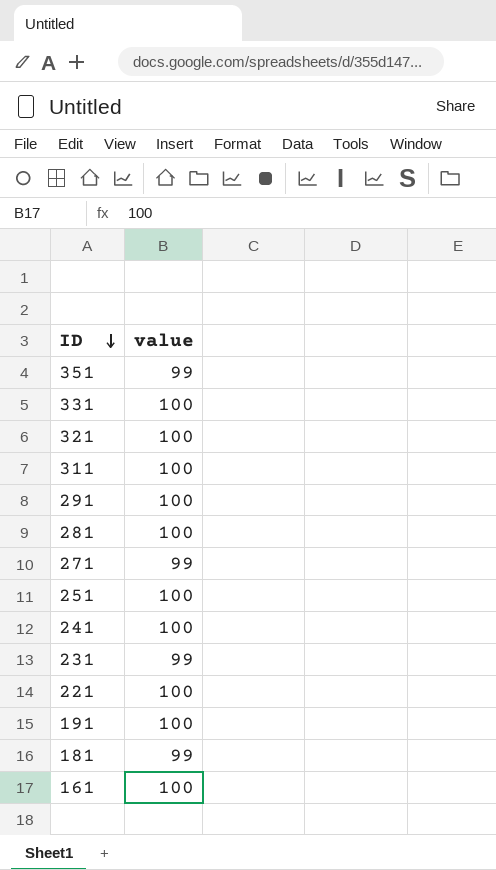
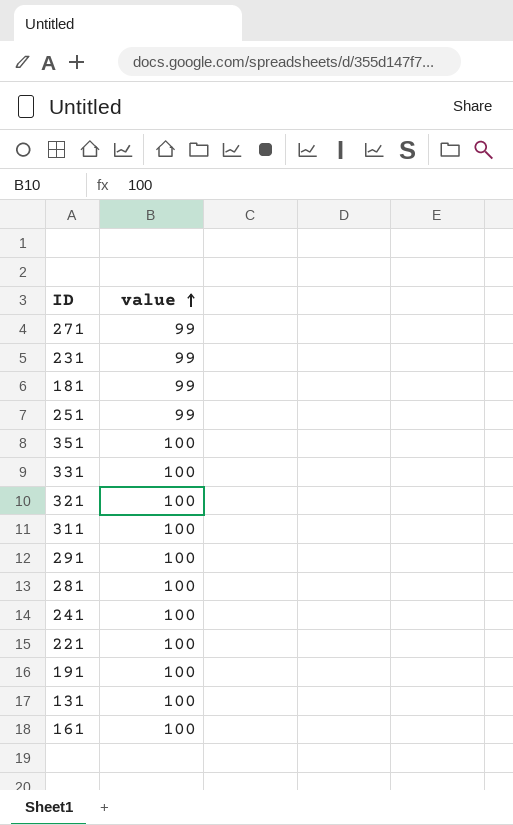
row order: ID descending -> value ascending
251 | value: 100 -> 99
351 | value: 99 -> 100
row 131: none -> 100

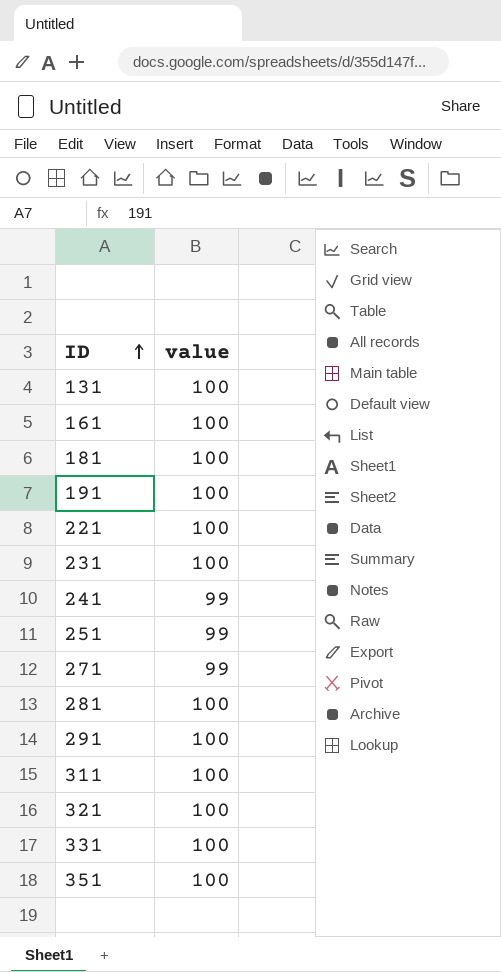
row order: value ascending -> ID ascending
181 | value: 99 -> 100
231 | value: 99 -> 100
241 | value: 100 -> 99

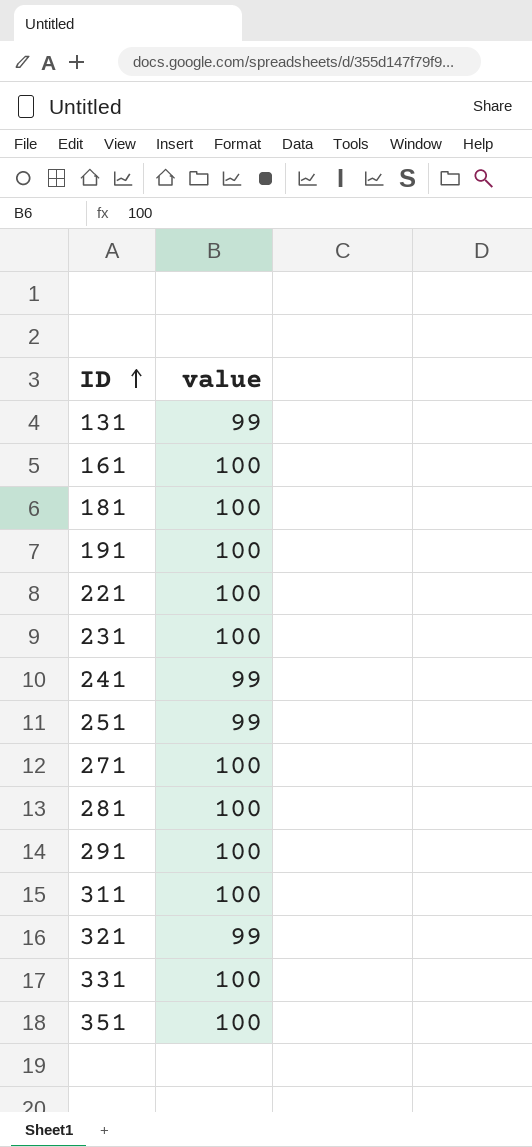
131 | value: 100 -> 99
271 | value: 99 -> 100
321 | value: 100 -> 99

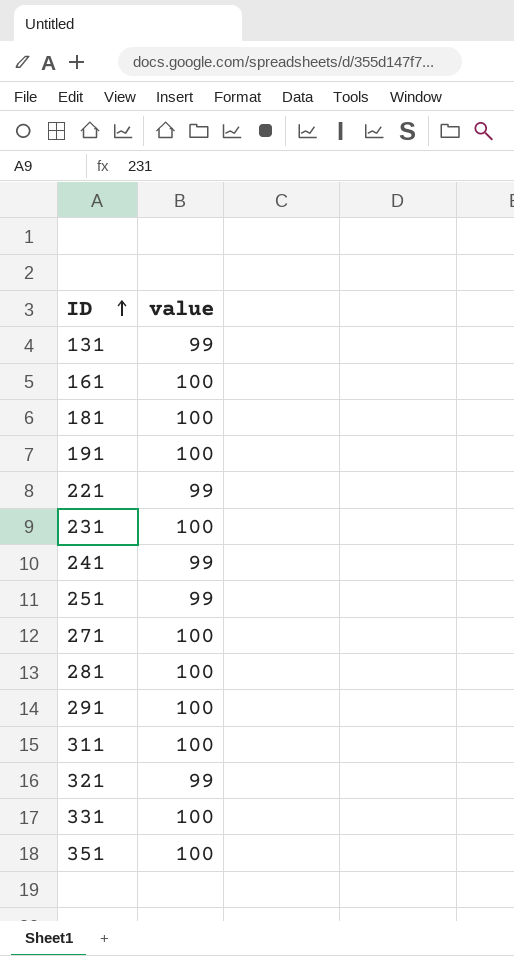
221 | value: 100 -> 99

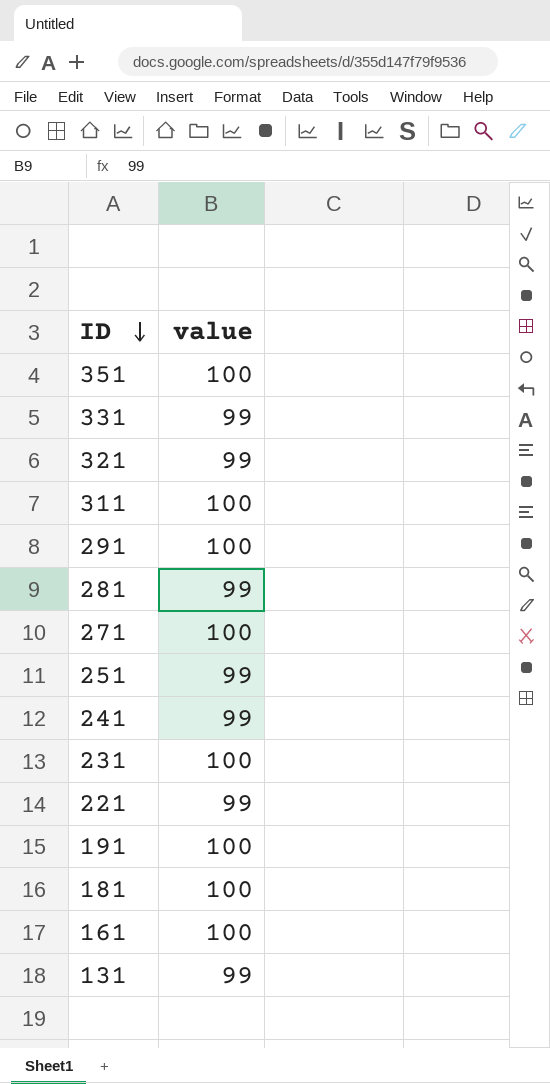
row order: ID ascending -> ID descending
331 | value: 100 -> 99
281 | value: 100 -> 99

